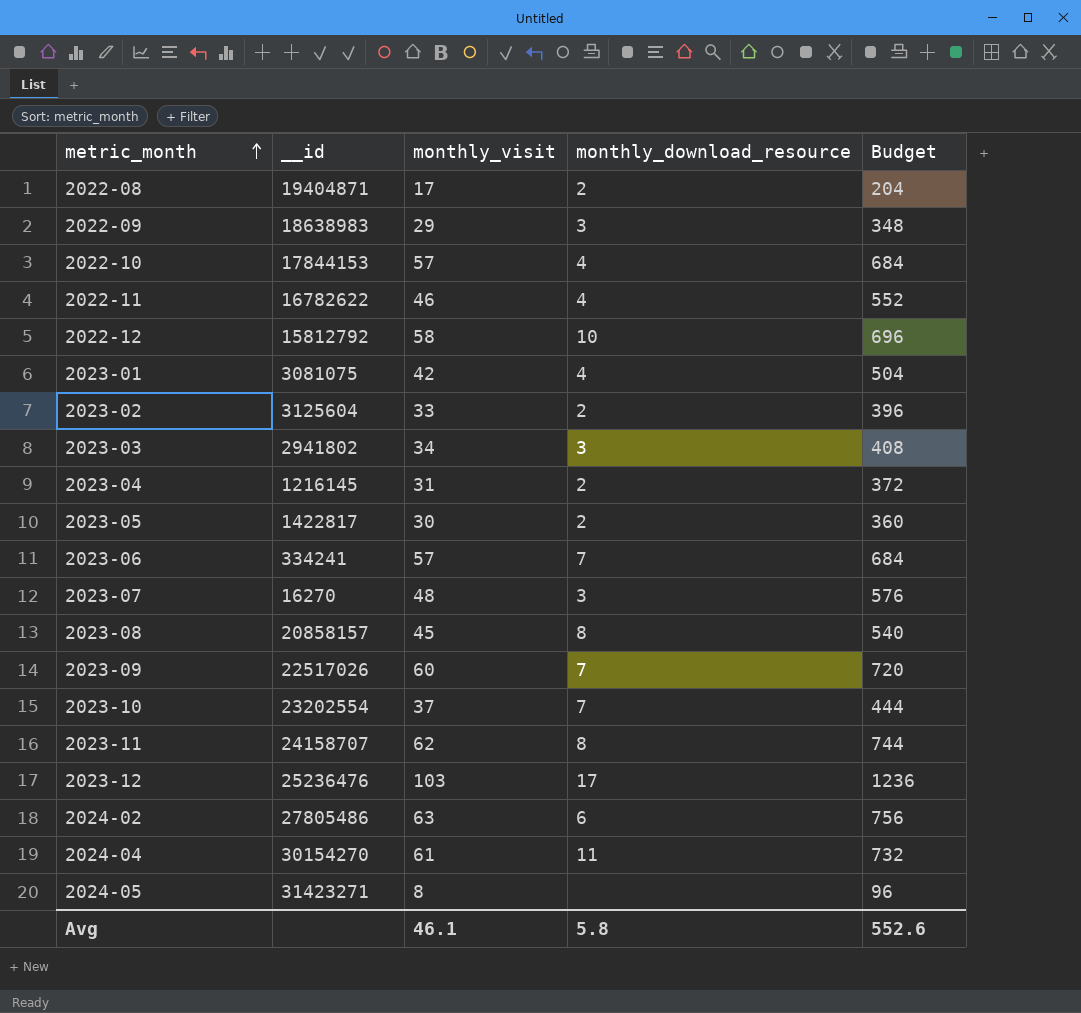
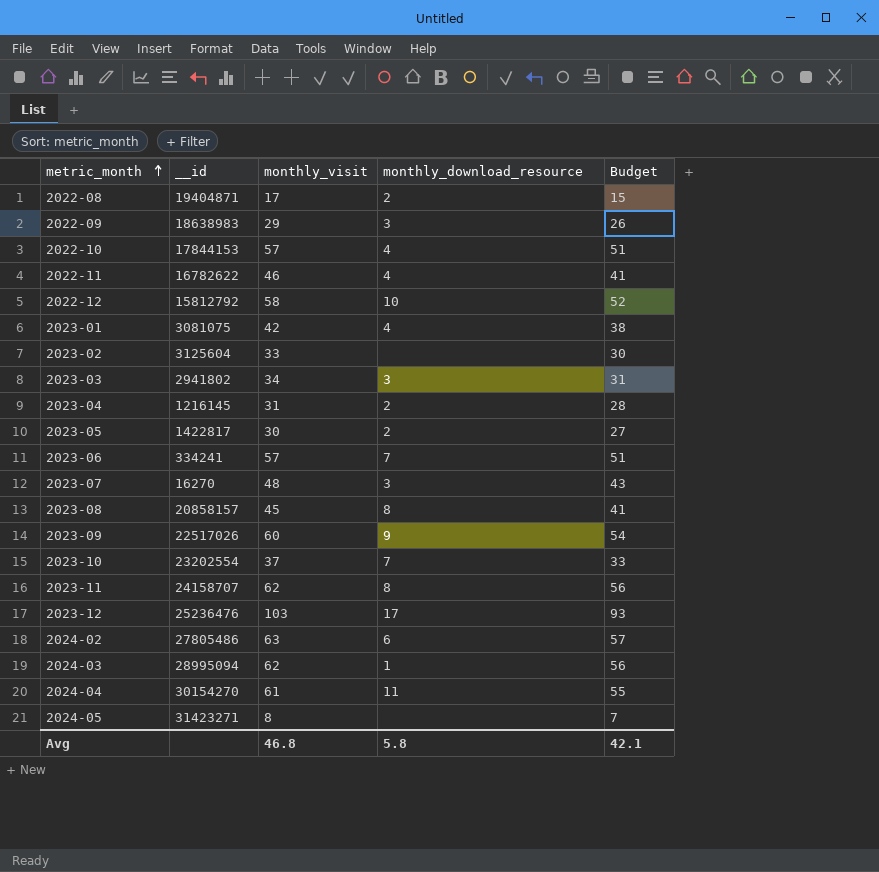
column Budget | formula: [monthly_visit] * 12 -> [monthly_visit] * 0.9
2023-02 | monthly_download_resource: 2 -> none
2023-09 | monthly_download_resource: 7 -> 9
row 2024-03: none -> 28995094 | 62 | 1 | 56
Avg | monthly_visit: 46.1 -> 46.8
Avg | Budget: 552.6 -> 42.1

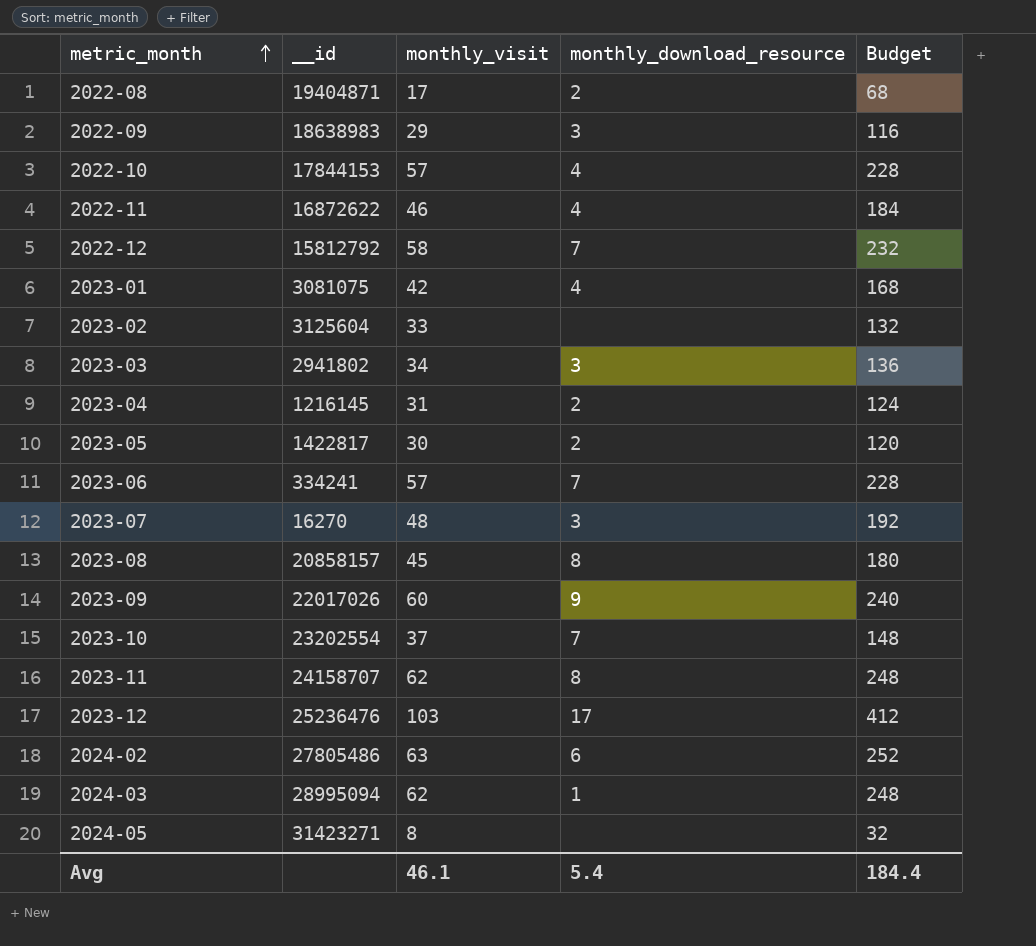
column Budget | formula: [monthly_visit] * 0.9 -> [monthly_visit] * 4
row 2024-04: 30154270 | 61 | 11 | 55 -> none
2022-11 | __id: 16782622 -> 16872622
2022-12 | monthly_download_resource: 10 -> 7
2023-09 | __id: 22517026 -> 22017026
Avg | monthly_visit: 46.8 -> 46.1
Avg | monthly_download_resource: 5.8 -> 5.4
Avg | Budget: 42.1 -> 184.4

